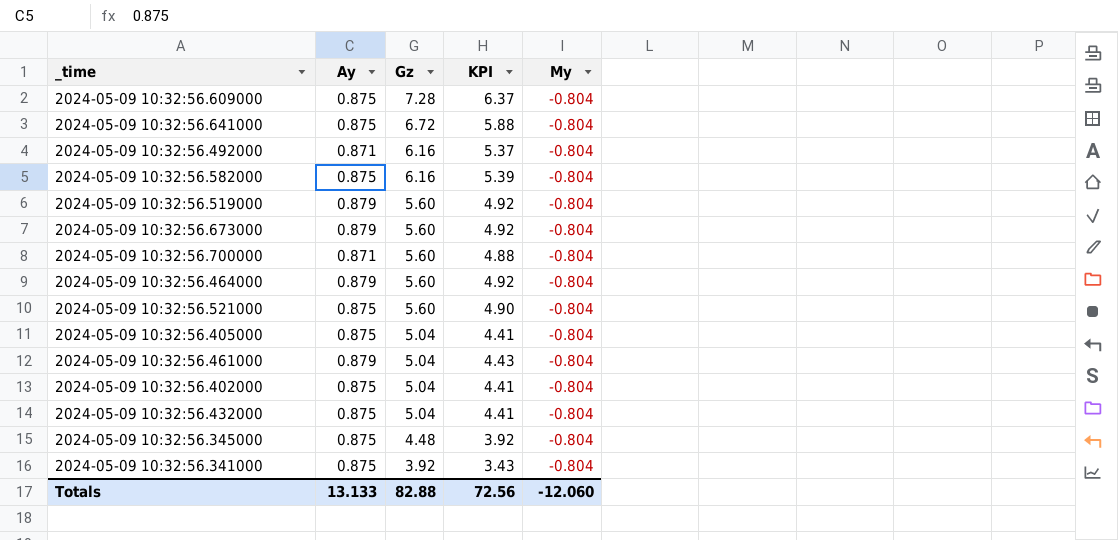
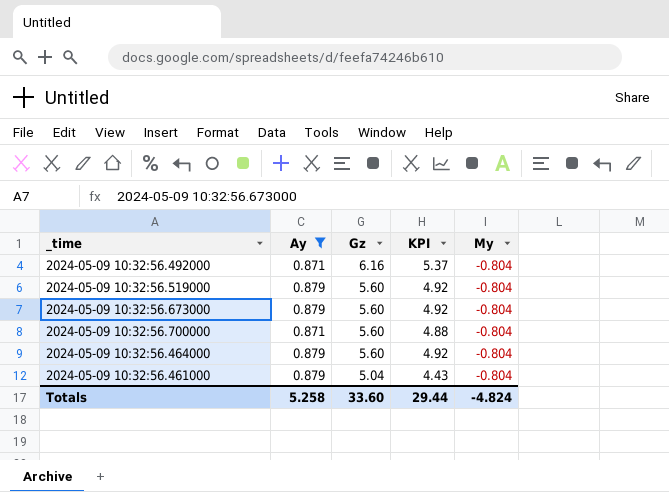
filter: none -> Ay != 0.875
Totals | Ay: 13.133 -> 5.258
Totals | Gz: 82.88 -> 33.60
Totals | KPI: 72.56 -> 29.44
Totals | My: -12.060 -> -4.824

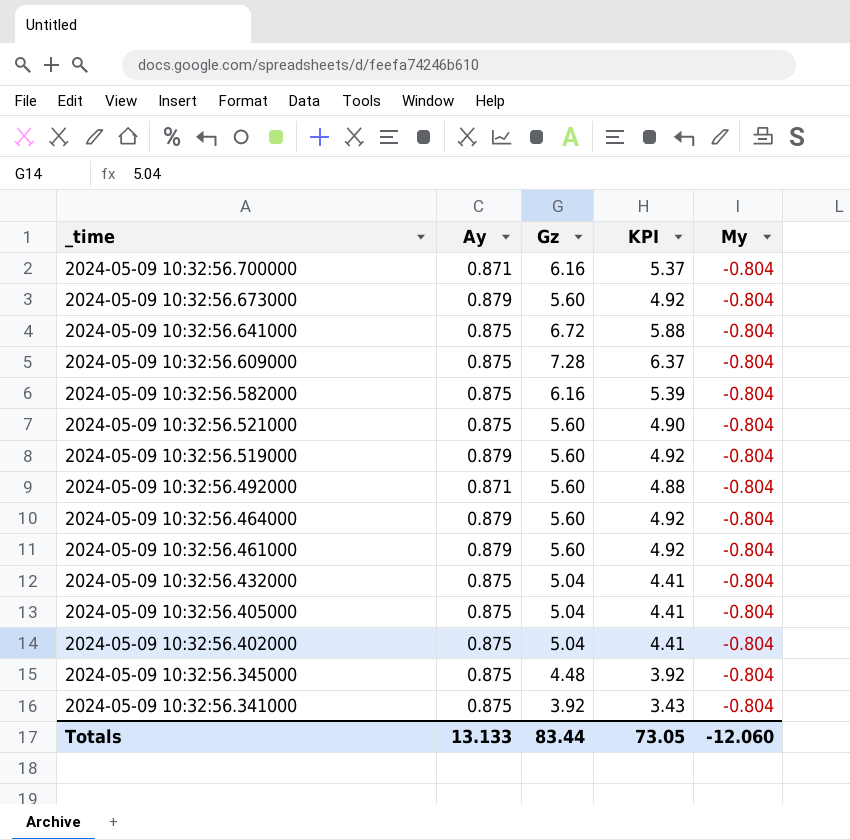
filter: Ay != 0.875 -> none
row order: Gz descending -> _time descending
2024-05-09 10:32:56.700000 | Gz: 5.60 -> 6.16
2024-05-09 10:32:56.700000 | KPI: 4.88 -> 5.37
2024-05-09 10:32:56.492000 | Gz: 6.16 -> 5.60
2024-05-09 10:32:56.492000 | KPI: 5.37 -> 4.88
2024-05-09 10:32:56.461000 | Gz: 5.04 -> 5.60
2024-05-09 10:32:56.461000 | KPI: 4.43 -> 4.92
Totals | Ay: 5.258 -> 13.133
Totals | Gz: 33.60 -> 83.44
Totals | KPI: 29.44 -> 73.05
Totals | My: -4.824 -> -12.060

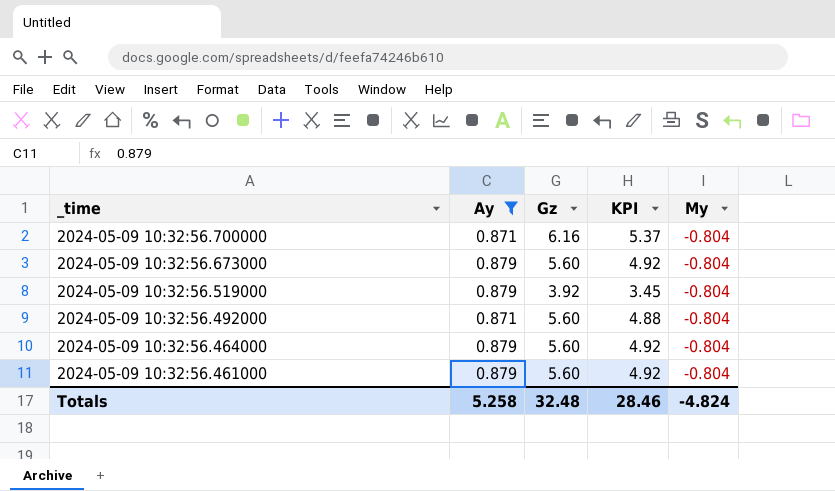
filter: none -> Ay != 0.875
2024-05-09 10:32:56.519000 | Gz: 5.60 -> 3.92
2024-05-09 10:32:56.519000 | KPI: 4.92 -> 3.45
Totals | Ay: 13.133 -> 5.258
Totals | Gz: 83.44 -> 32.48
Totals | KPI: 73.05 -> 28.46
Totals | My: -12.060 -> -4.824

